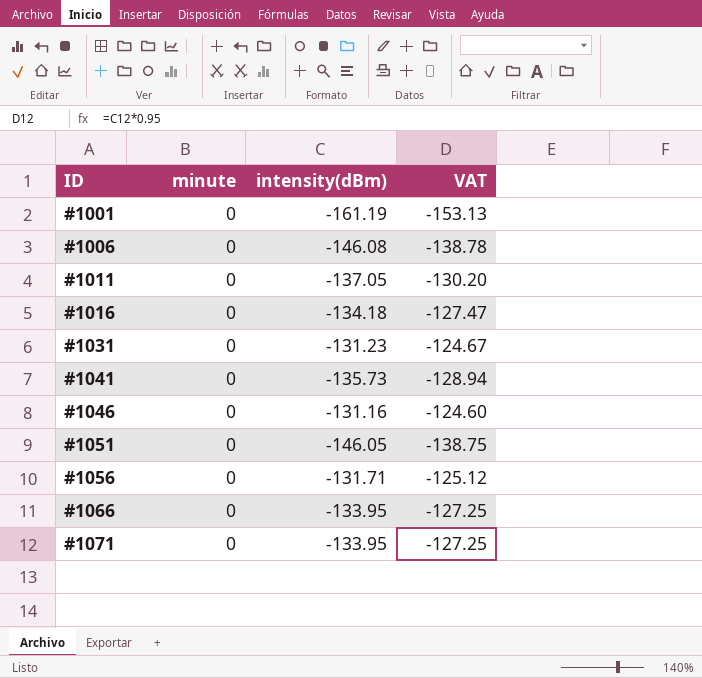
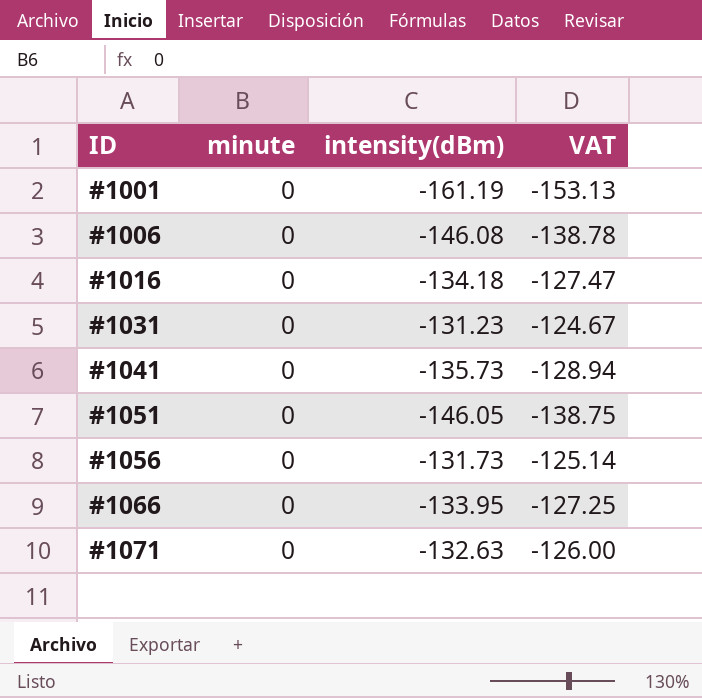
row #1011: 0 | -137.05 | -130.20 -> none
row #1046: 0 | -131.16 | -124.60 -> none
#1056 | intensity(dBm): -131.71 -> -131.73
#1056 | VAT: -125.12 -> -125.14
#1071 | intensity(dBm): -133.95 -> -132.63
#1071 | VAT: -127.25 -> -126.00

